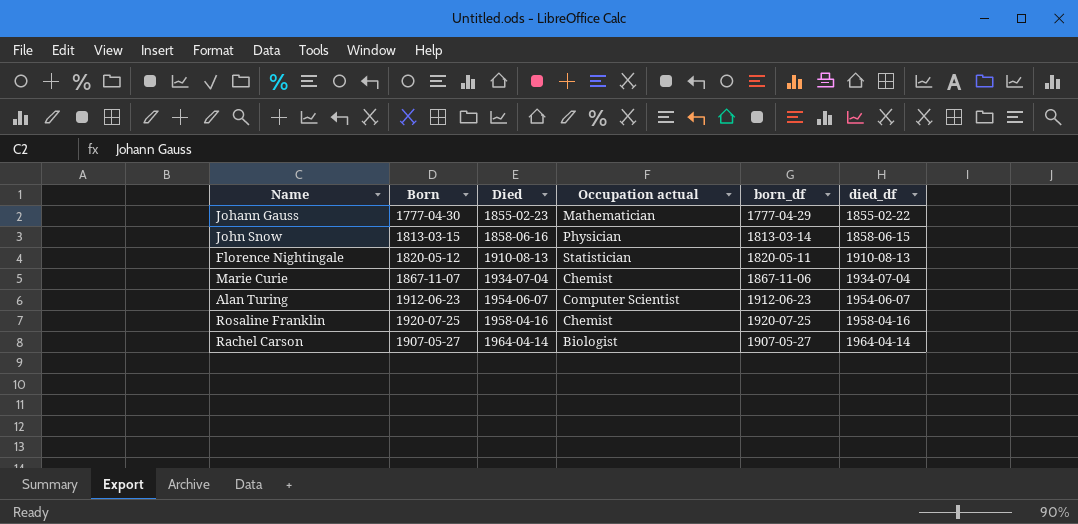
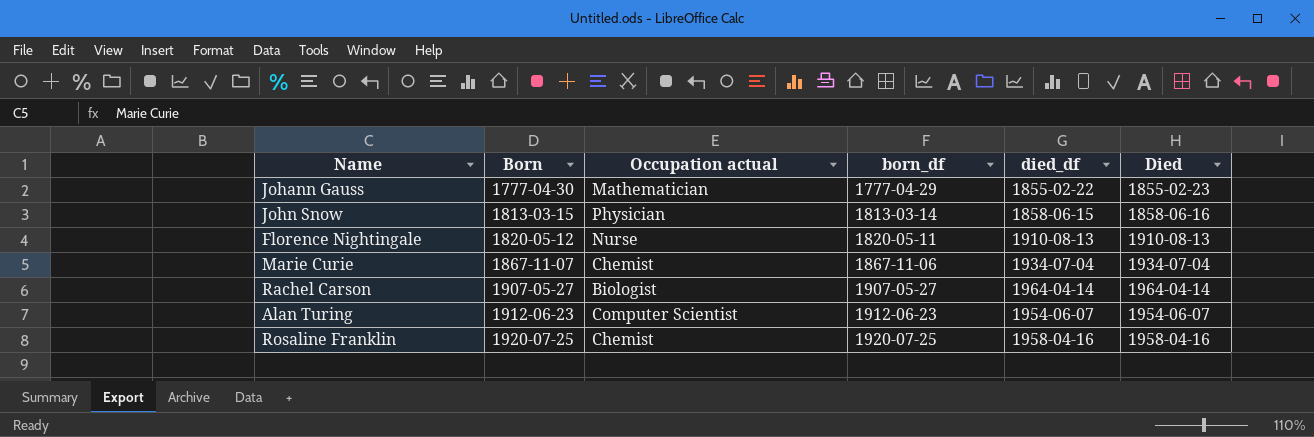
row order: Died ascending -> Born ascending
column Died | position: 3 -> 6
Florence Nightingale | Occupation actual: Statistician -> Nurse

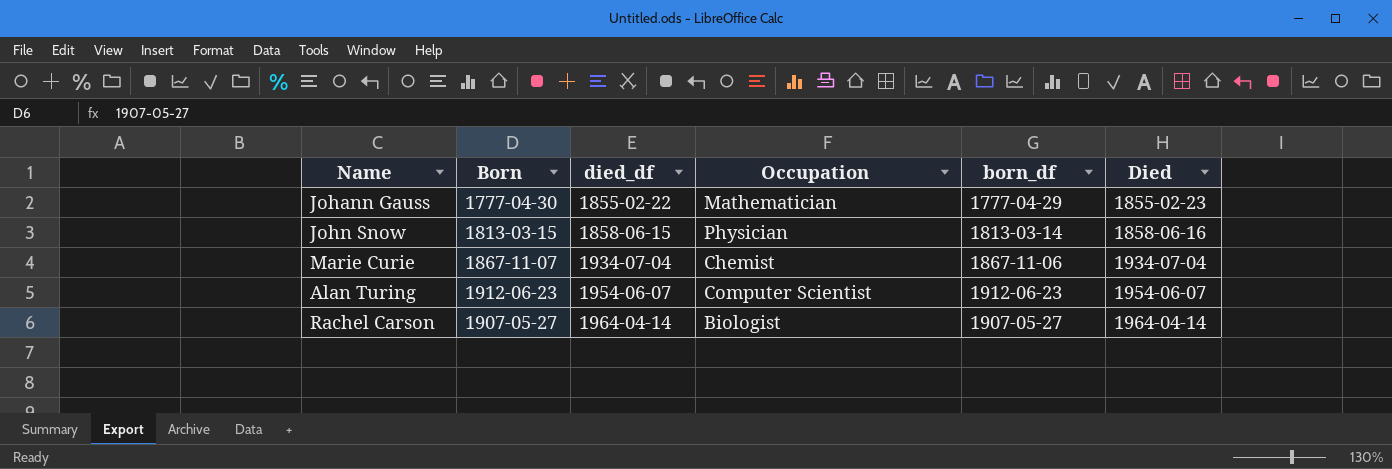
row order: Born ascending -> died_df ascending
column died_df | position: 5 -> 3
column name: Occupation actual -> Occupation
row Florence Nightingale: 1820-05-12 | Nurse | 1820-05-11 | 1910-08-13 | 1910-08-13 -> none
row Rosaline Franklin: 1920-07-25 | Chemist | 1920-07-25 | 1958-04-16 | 1958-04-16 -> none

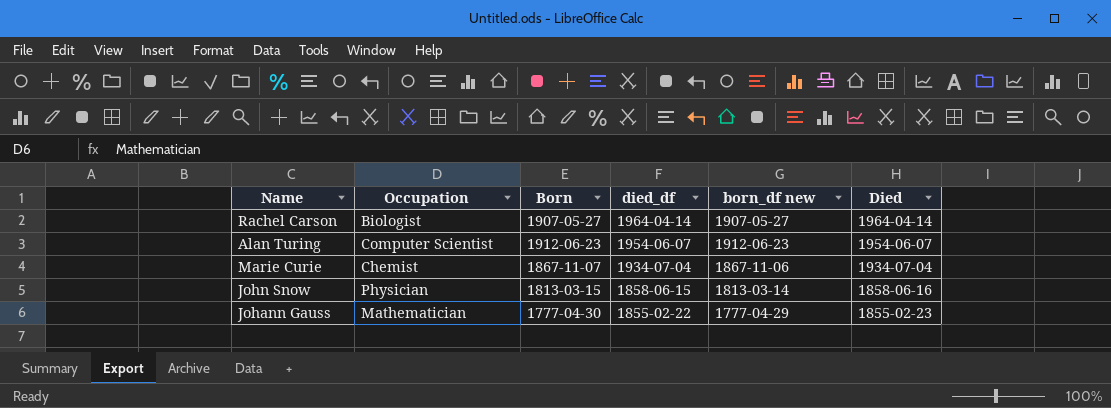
row order: died_df ascending -> died_df descending
column Occupation | position: 4 -> 2
column name: born_df -> born_df new

